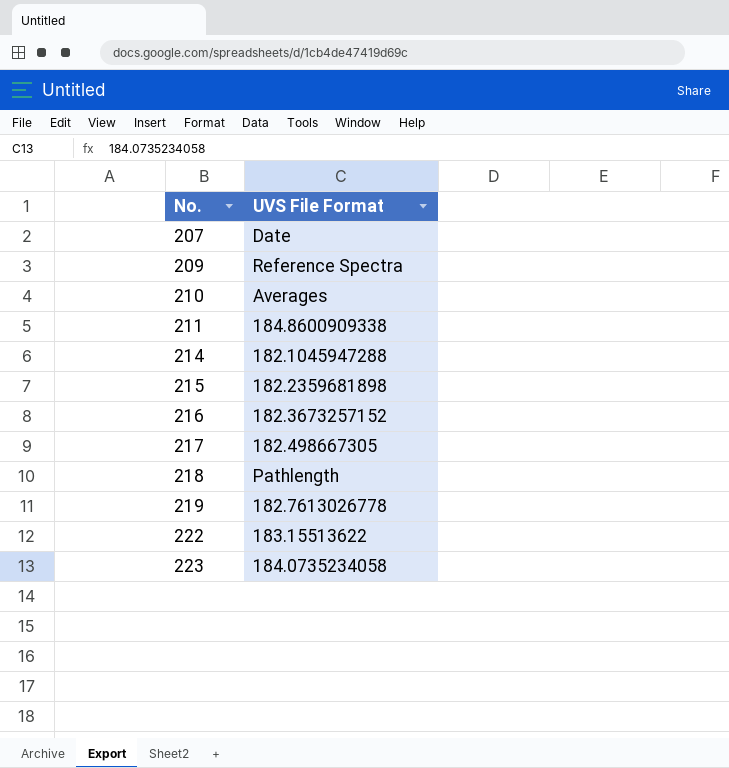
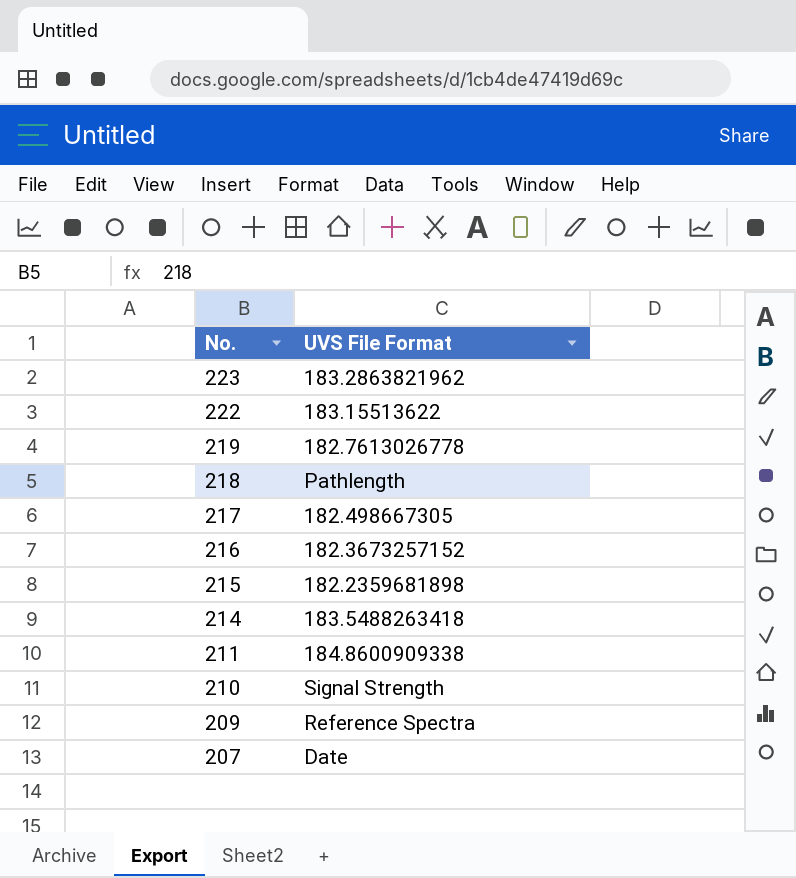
row order: No. ascending -> No. descending
223 | UVS File Format: 184.0735234058 -> 183.2863821962
214 | UVS File Format: 182.1045947288 -> 183.5488263418
210 | UVS File Format: Averages -> Signal Strength

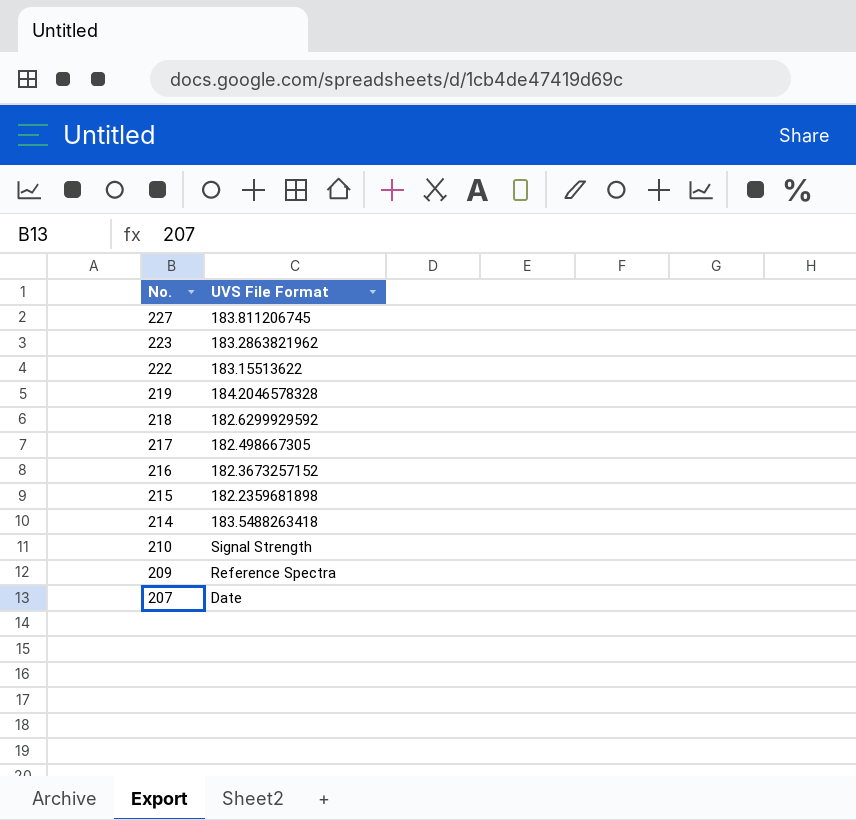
row 211: 184.8600909338 -> none
row 227: none -> 183.811206745
219 | UVS File Format: 182.7613026778 -> 184.2046578328
218 | UVS File Format: Pathlength -> 182.6299929592

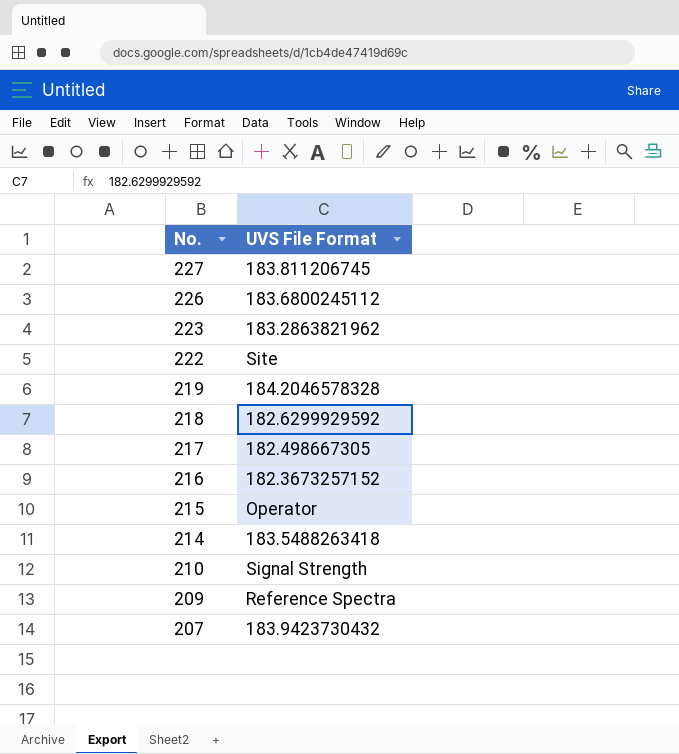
row 226: none -> 183.6800245112
222 | UVS File Format: 183.15513622 -> Site
215 | UVS File Format: 182.2359681898 -> Operator
207 | UVS File Format: Date -> 183.9423730432

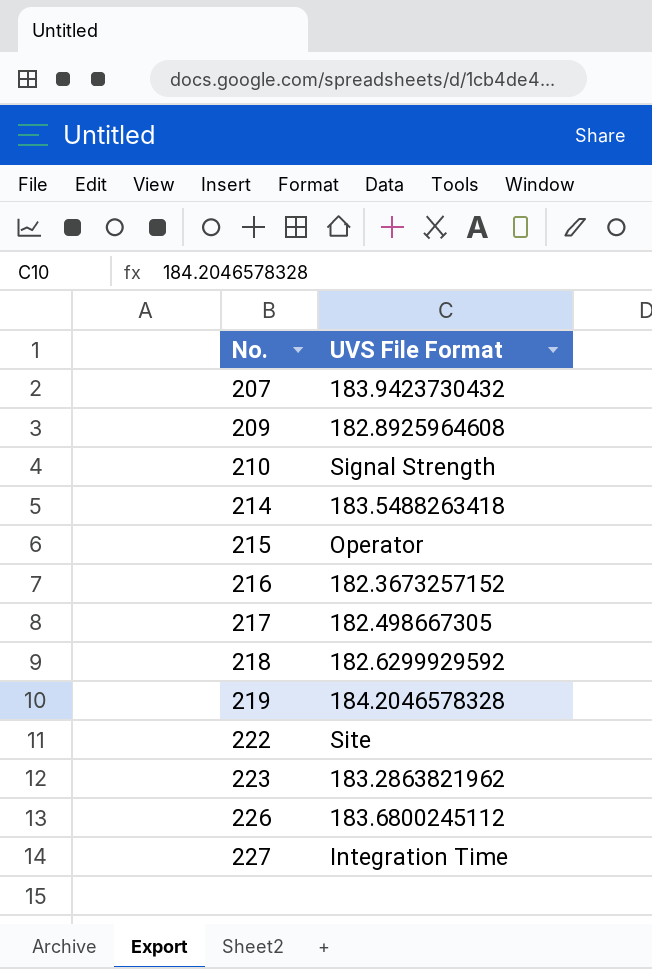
row order: No. descending -> No. ascending
209 | UVS File Format: Reference Spectra -> 182.8925964608
227 | UVS File Format: 183.811206745 -> Integration Time

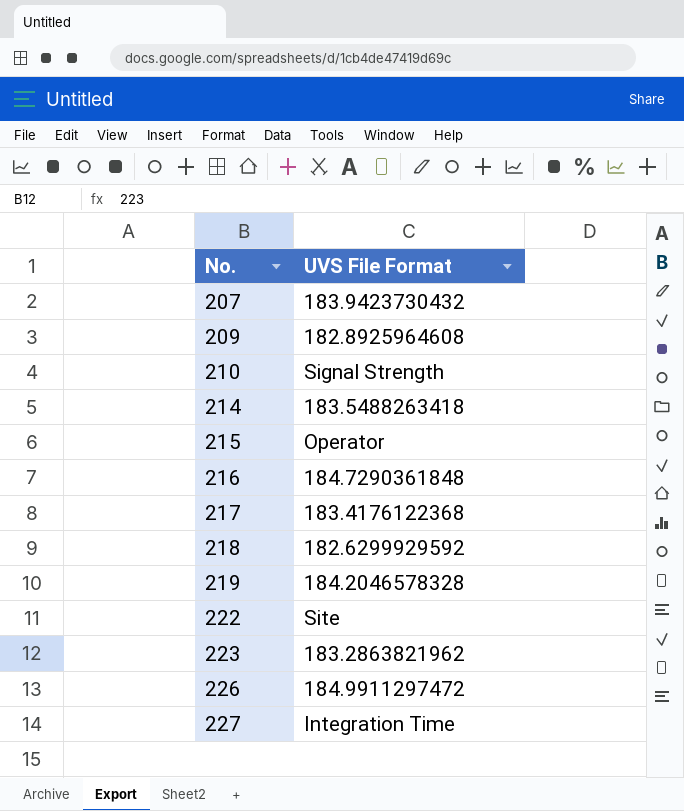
216 | UVS File Format: 182.3673257152 -> 184.7290361848
217 | UVS File Format: 182.498667305 -> 183.4176122368
226 | UVS File Format: 183.6800245112 -> 184.9911297472

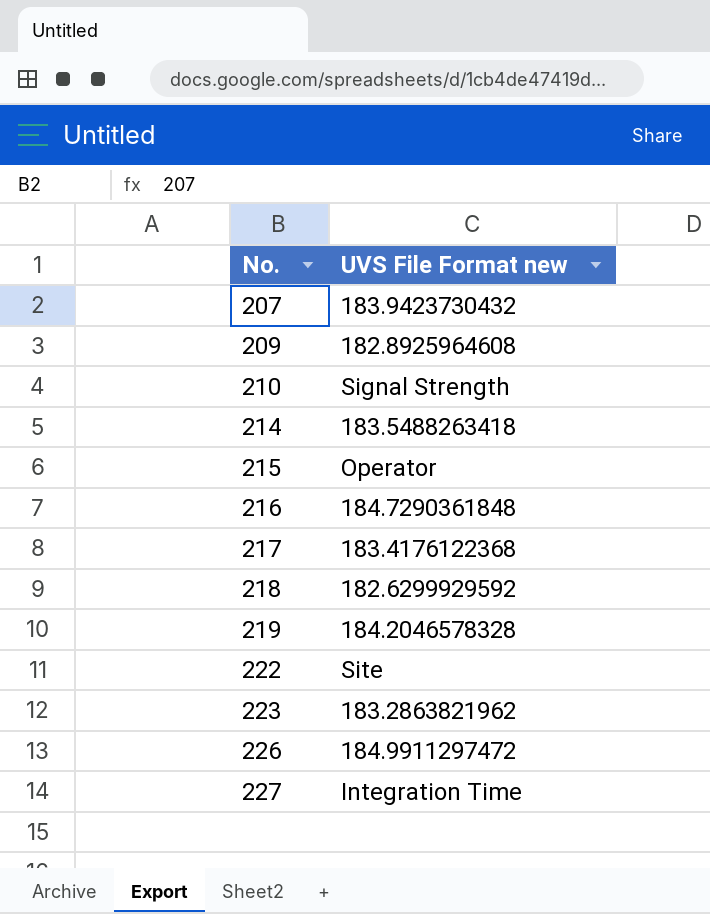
column name: UVS File Format -> UVS File Format new

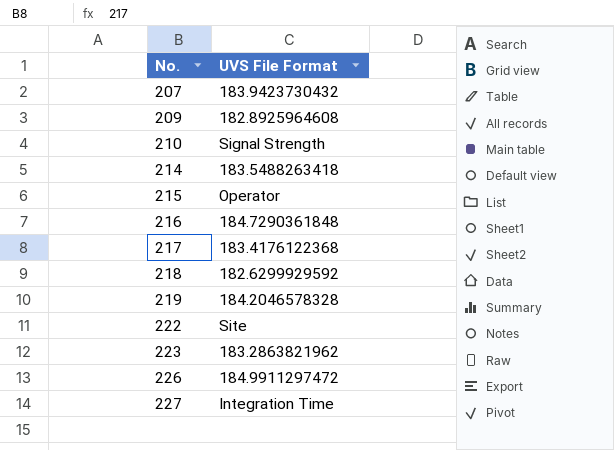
column name: UVS File Format new -> UVS File Format

